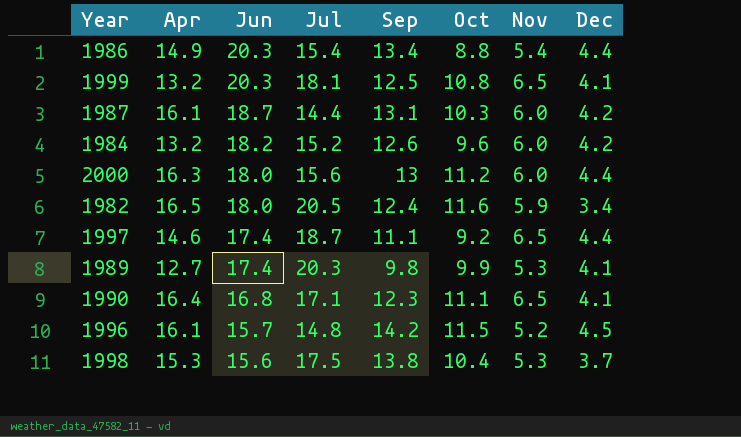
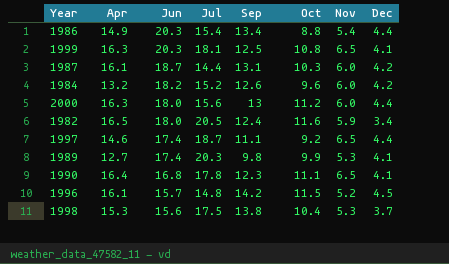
1999 | Apr: 13.2 -> 16.3
1990 | Jul: 17.1 -> 17.8

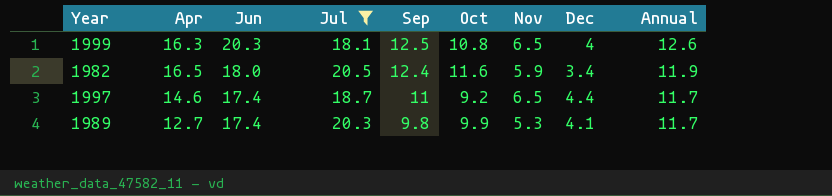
filter: none -> Jul >= 18.1
column Annual | position: none -> 9
1999 | Dec: 4.1 -> 4
1997 | Sep: 11.1 -> 11

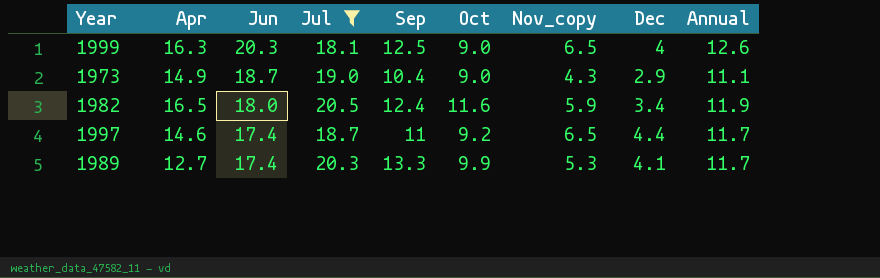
column name: Nov -> Nov_copy
1999 | Oct: 10.8 -> 9.0
row 1973: none -> 14.9 | 18.7 | 19.0 | 10.4 | 9.0 | 4.3 | 2.9 | 11.1
1989 | Sep: 9.8 -> 13.3

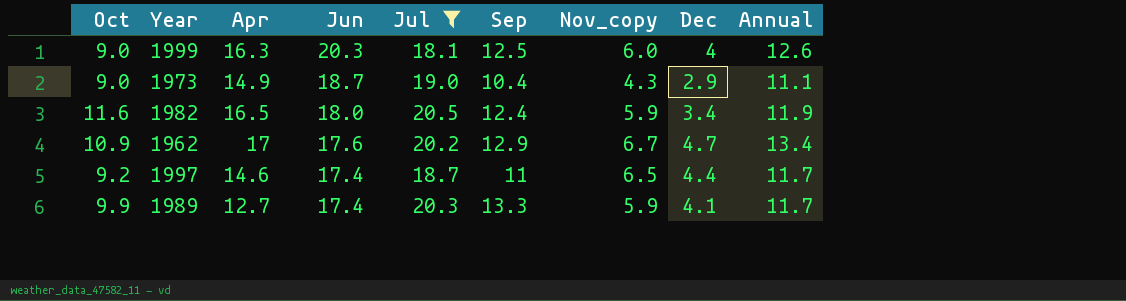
column Oct | position: 6 -> 1
1999 | Nov_copy: 6.5 -> 6.0
row 1962: none -> 10.9 | 17 | 17.6 | 20.2 | 12.9 | 6.7 | 4.7 | 13.4
1989 | Nov_copy: 5.3 -> 5.9

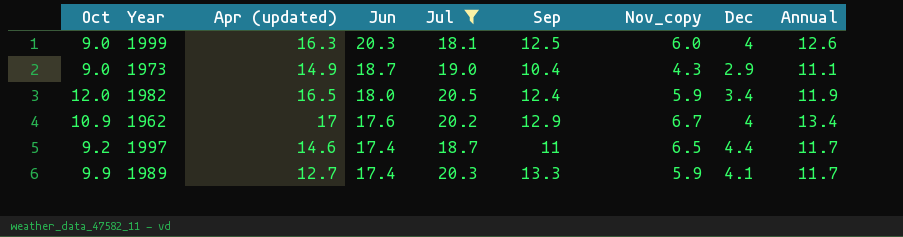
column name: Apr -> Apr (updated)
1982 | Oct: 11.6 -> 12.0
1962 | Dec: 4.7 -> 4

